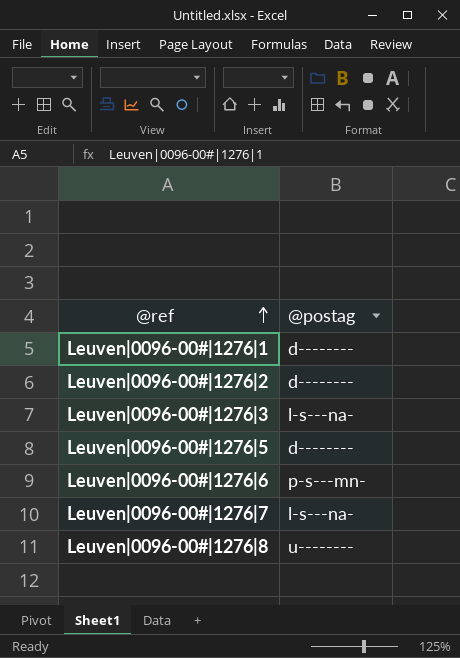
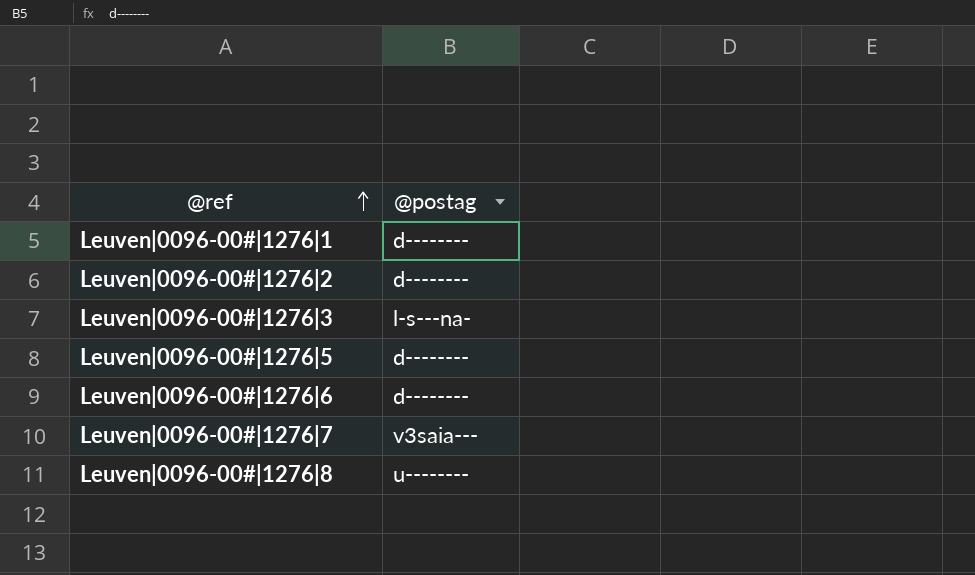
Leuven|0096-00#|1276|6 | @postag: p-s---mn- -> d--------
Leuven|0096-00#|1276|7 | @postag: l-s---na- -> v3saia---

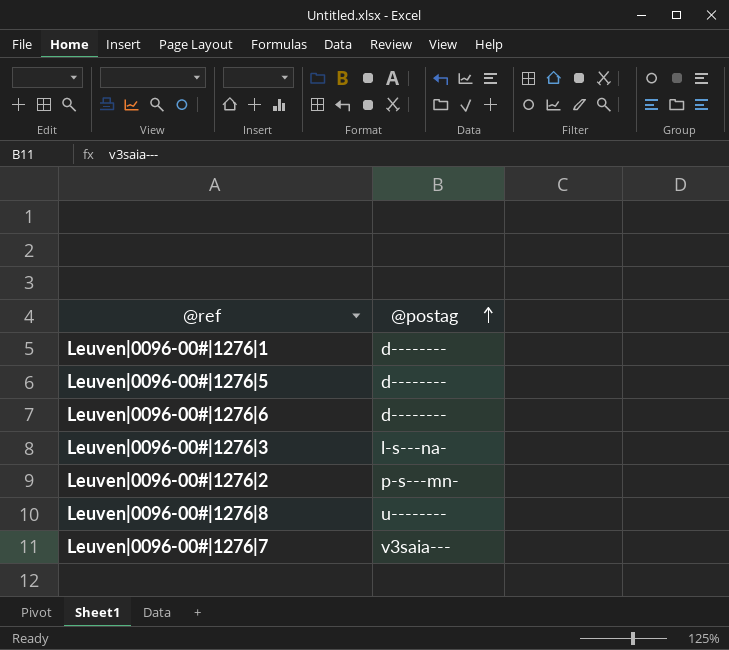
row order: @ref ascending -> @postag ascending
Leuven|0096-00#|1276|2 | @postag: d-------- -> p-s---mn-

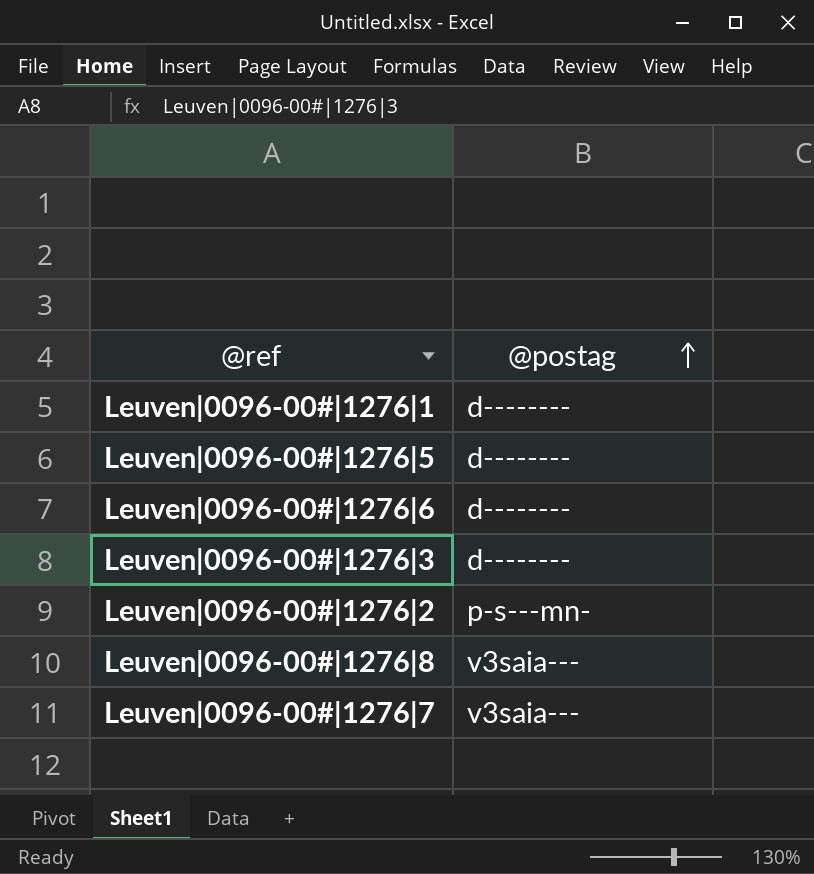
Leuven|0096-00#|1276|3 | @postag: l-s---na- -> d--------
Leuven|0096-00#|1276|8 | @postag: u-------- -> v3saia---

